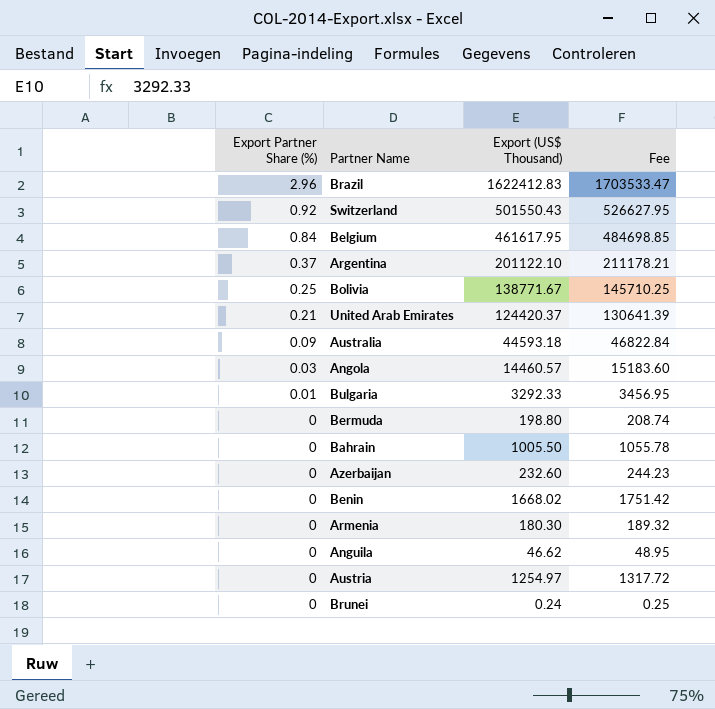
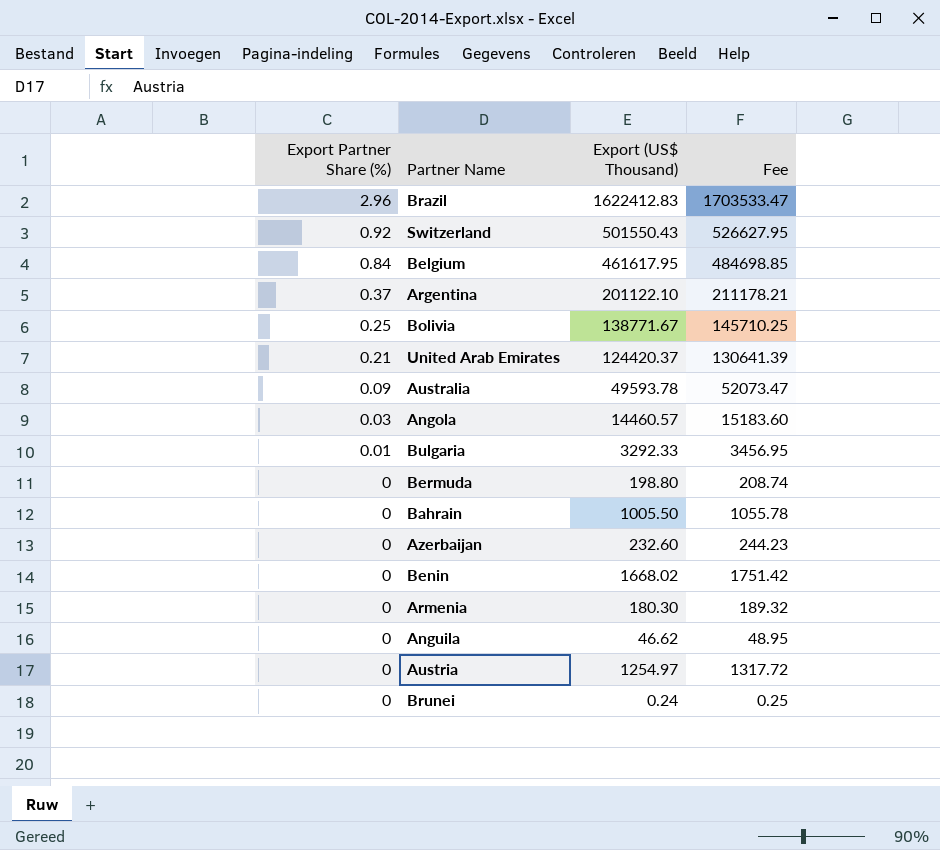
Australia | Export (US$ Thousand): 44593.18 -> 49593.78
Australia | Fee: 46822.84 -> 52073.47

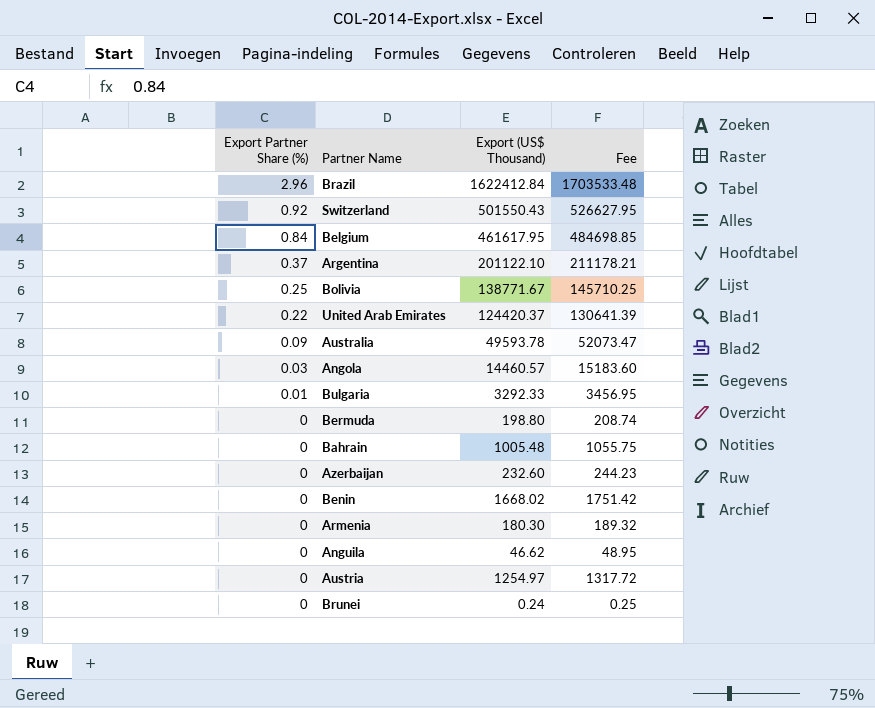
Brazil | Export (US$ Thousand): 1622412.83 -> 1622412.84
Brazil | Fee: 1703533.47 -> 1703533.48
United Arab Emirates | Export Partner Share (%): 0.21 -> 0.22
Bahrain | Export (US$ Thousand): 1005.50 -> 1005.48
Bahrain | Fee: 1055.78 -> 1055.75

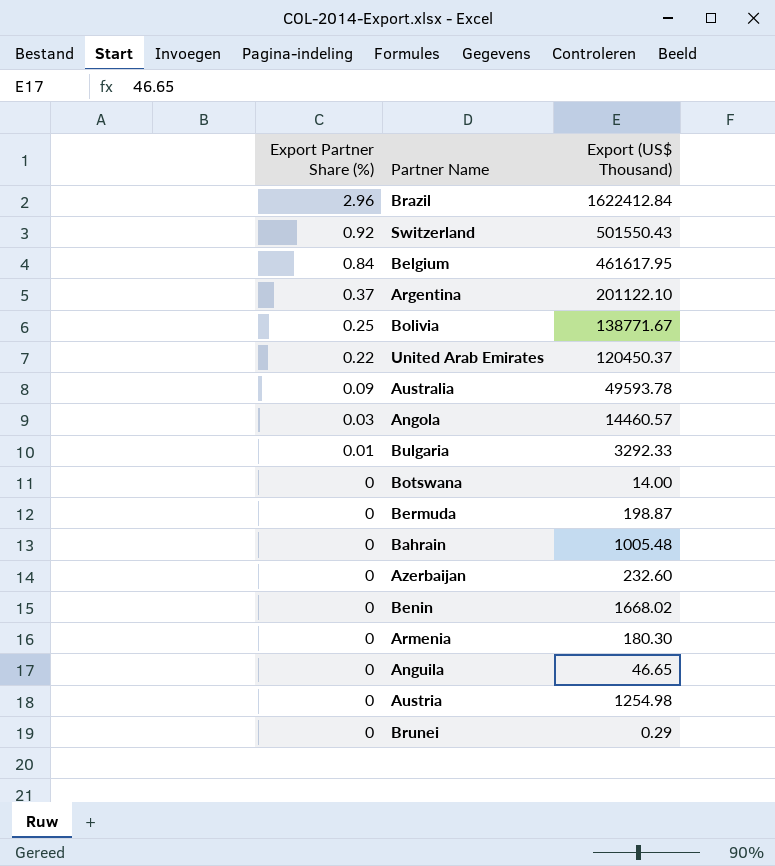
column Fee | formula: [Export (US$ Thousand)] * 1.05 -> none
United Arab Emirates | Export (US$ Thousand): 124420.37 -> 120450.37
row Botswana: none -> 0 | 14.00
Bermuda | Export (US$ Thousand): 198.80 -> 198.87
Anguila | Export (US$ Thousand): 46.62 -> 46.65
Austria | Export (US$ Thousand): 1254.97 -> 1254.98
Brunei | Export (US$ Thousand): 0.24 -> 0.29

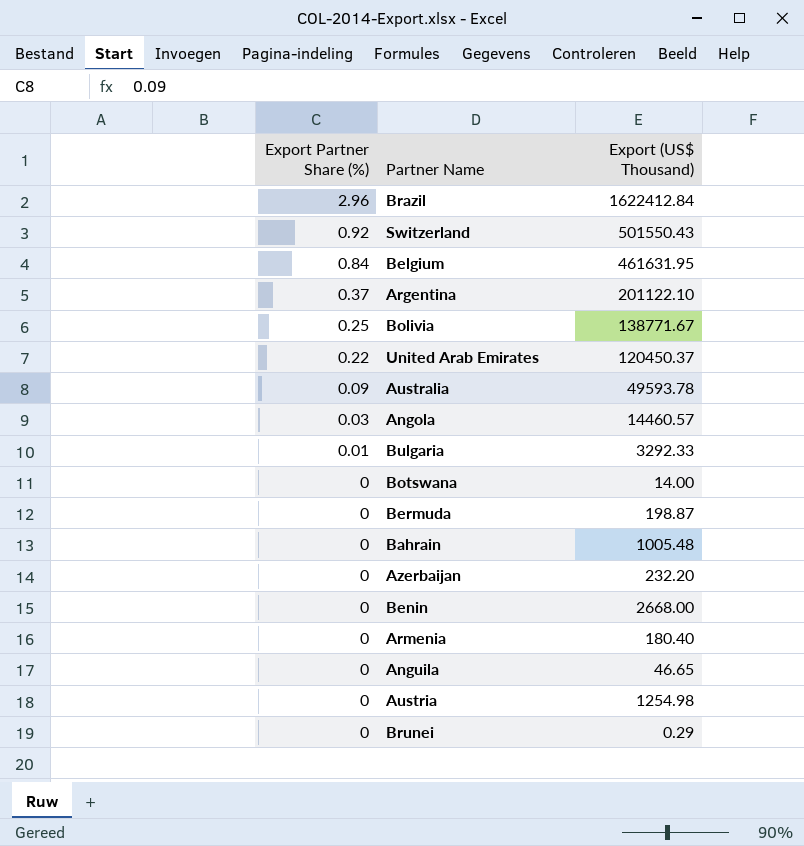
Belgium | Export (US$ Thousand): 461617.95 -> 461631.95
Azerbaijan | Export (US$ Thousand): 232.60 -> 232.20
Benin | Export (US$ Thousand): 1668.02 -> 2668.00
Armenia | Export (US$ Thousand): 180.30 -> 180.40

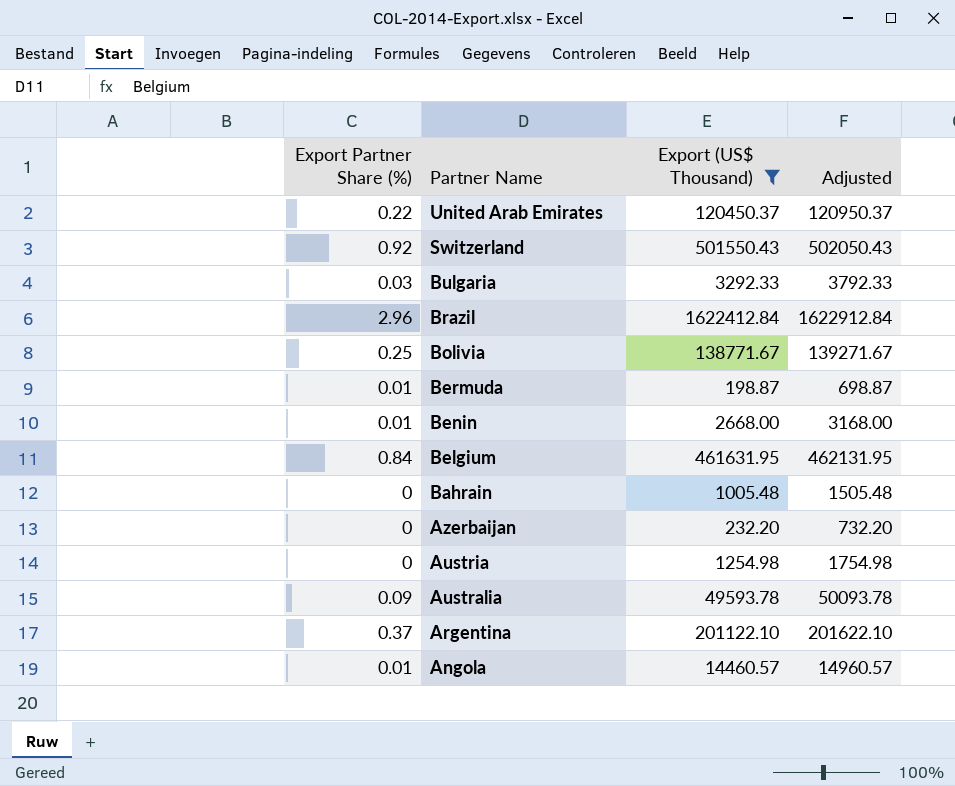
filter: none -> Export (US$ Thousand) >= 198.87
row order: Export Partner Share (%) descending -> Partner Name descending
column Adjusted | formula: none -> [Export (US$ Thousand)] + 500
Bulgaria | Export Partner Share (%): 0.01 -> 0.03
Bermuda | Export Partner Share (%): 0 -> 0.01
Benin | Export Partner Share (%): 0 -> 0.01
Angola | Export Partner Share (%): 0.03 -> 0.01

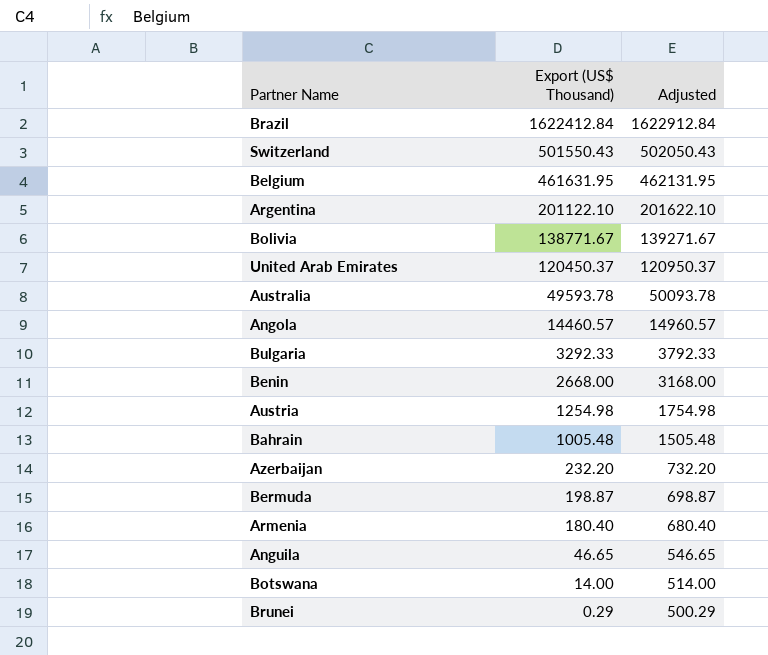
filter: Export (US$ Thousand) >= 198.87 -> none
row order: Partner Name descending -> Export (US$ Thousand) descending
column Export Partner Share (%) | position: 1 -> none

